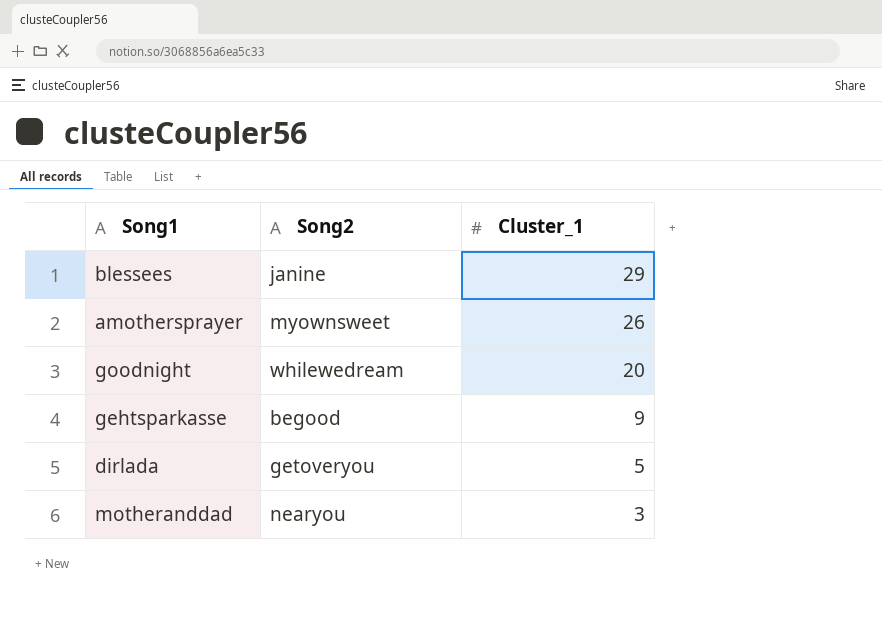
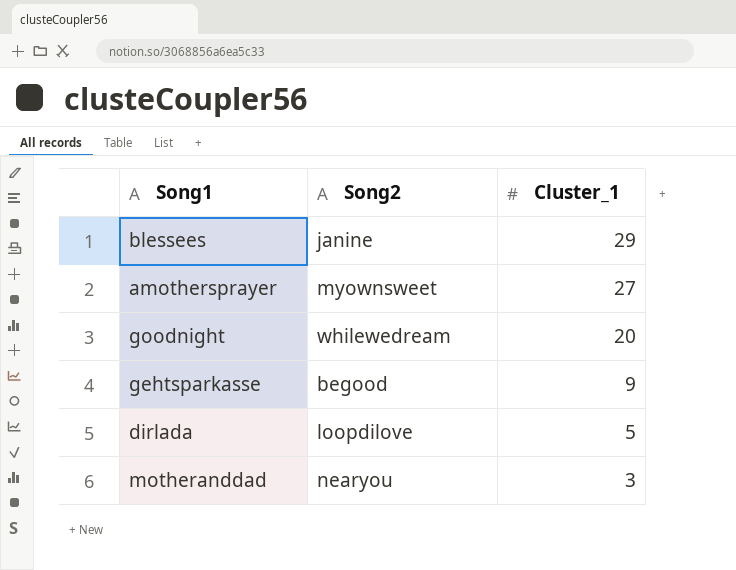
amothersprayer | Cluster_1: 26 -> 27
dirlada | Song2: getoveryou -> loopdilove

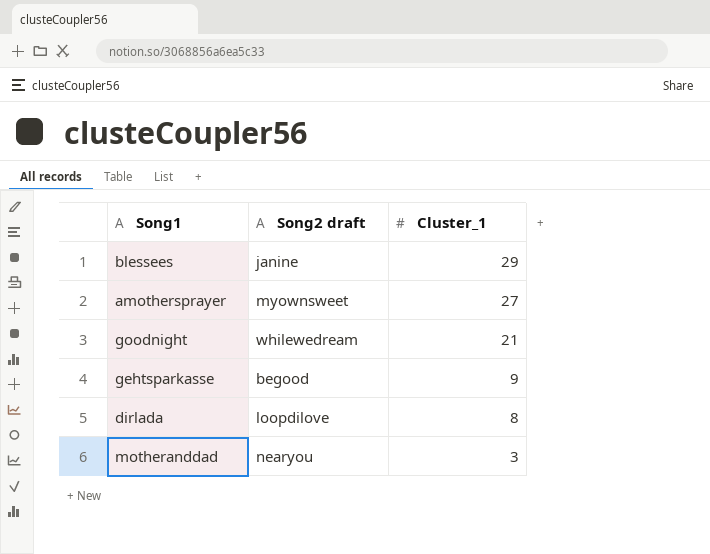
column name: Song2 -> Song2 draft
goodnight | Cluster_1: 20 -> 21
dirlada | Cluster_1: 5 -> 8

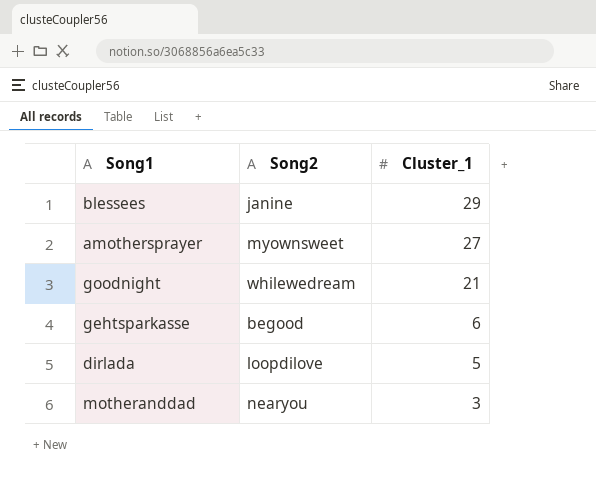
column name: Song2 draft -> Song2
gehtsparkasse | Cluster_1: 9 -> 6
dirlada | Cluster_1: 8 -> 5

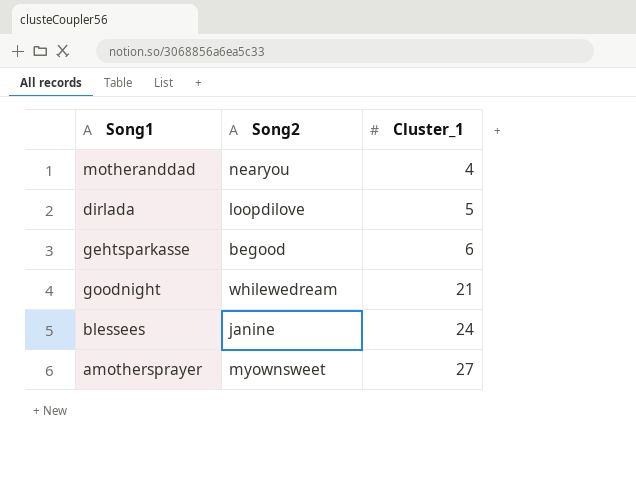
row order: Cluster_1 descending -> Cluster_1 ascending
motheranddad | Cluster_1: 3 -> 4
blessees | Cluster_1: 29 -> 24

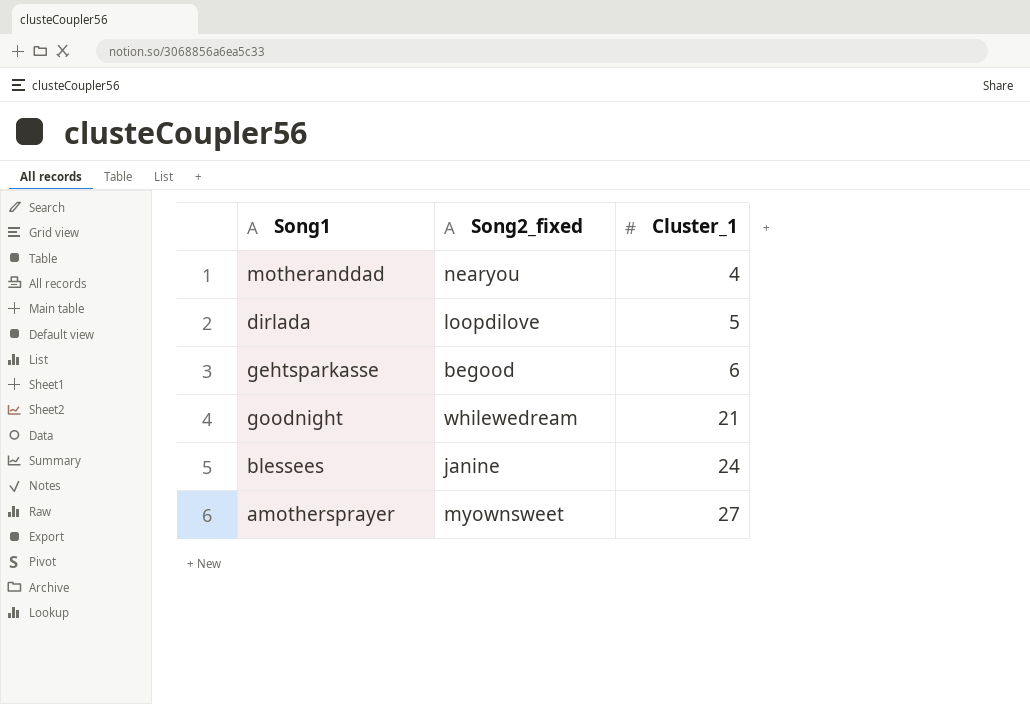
column name: Song2 -> Song2_fixed

